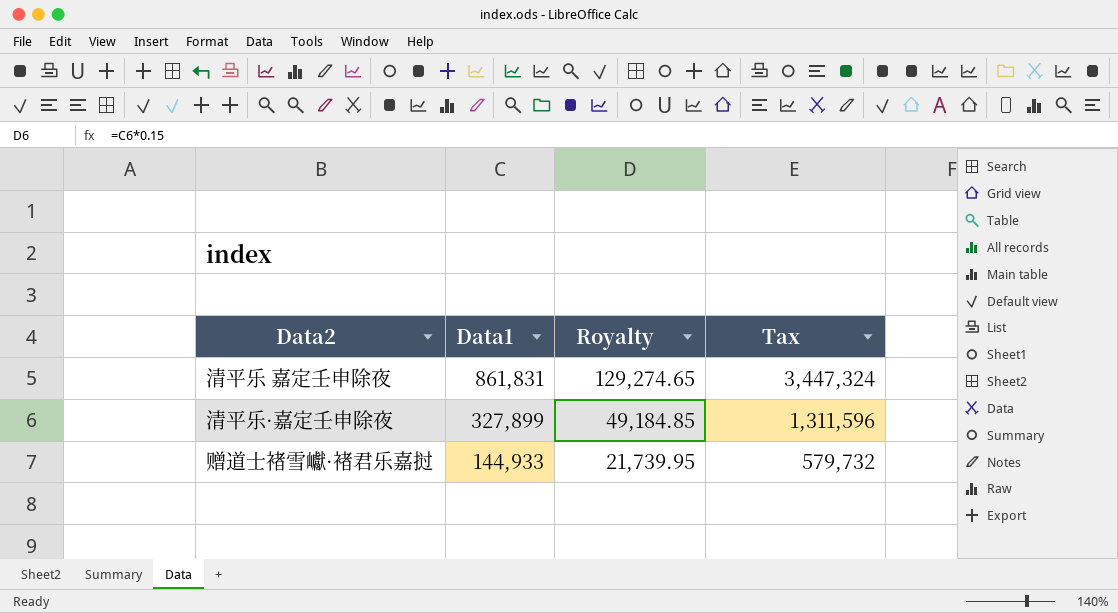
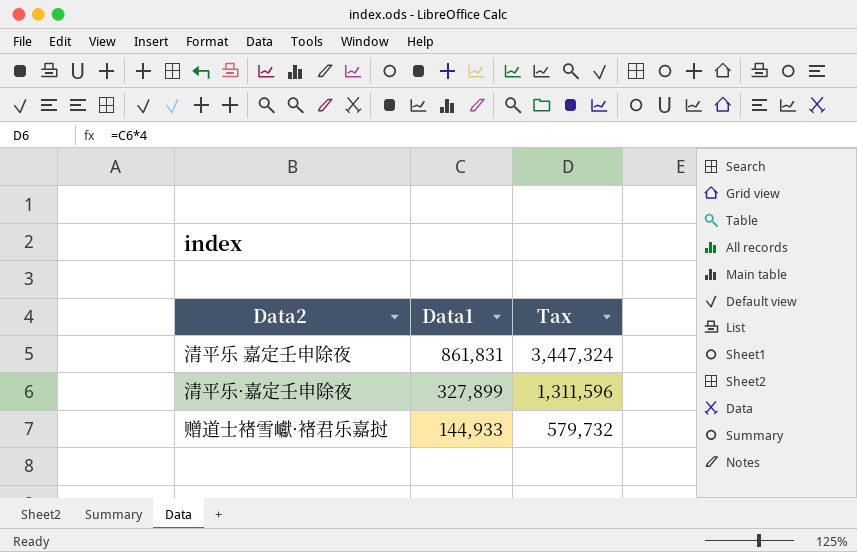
column Royalty | formula: [Data1] * 0.15 -> none

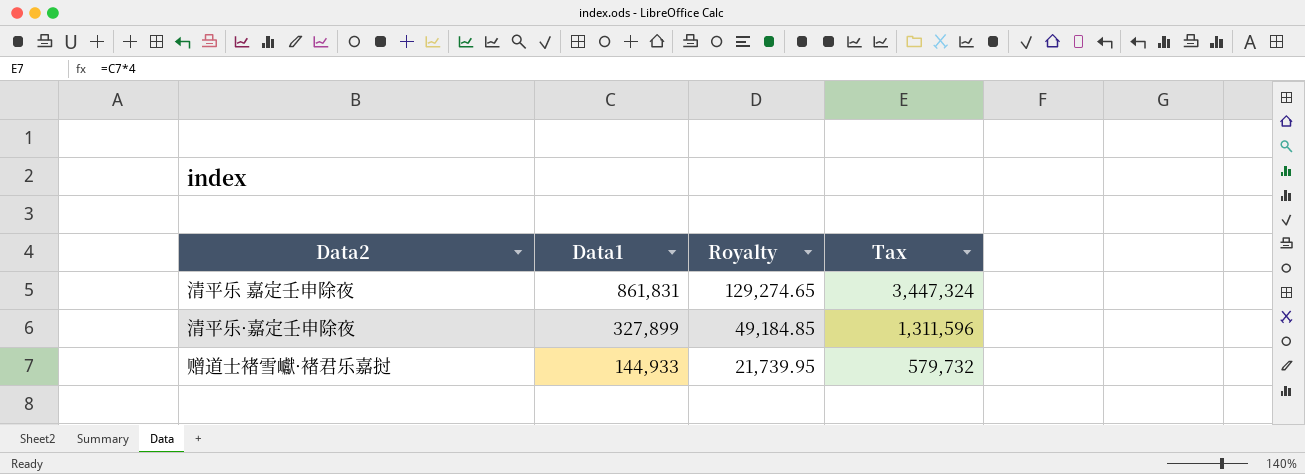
column Royalty | formula: none -> [Data1] * 0.15

